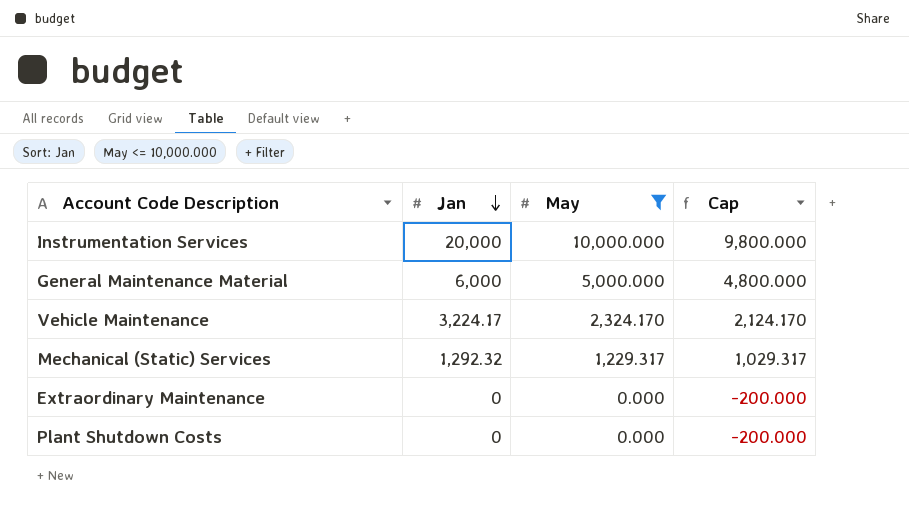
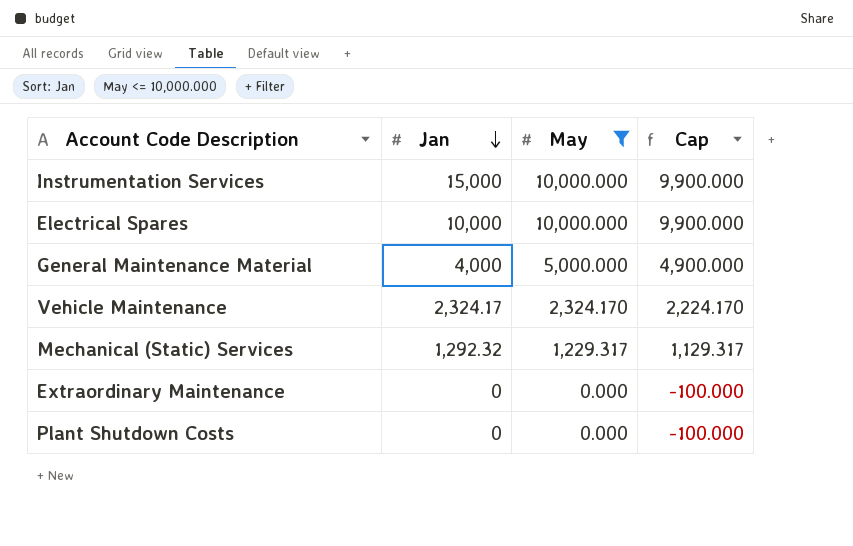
column Cap | formula: [May] - 200 -> [May] - 100
Instrumentation Services | Jan: 20,000 -> 15,000
row Electrical Spares: none -> 10,000 | 10,000.000 | 9,900.000
General Maintenance Material | Jan: 6,000 -> 4,000
Vehicle Maintenance | Jan: 3,224.17 -> 2,324.17

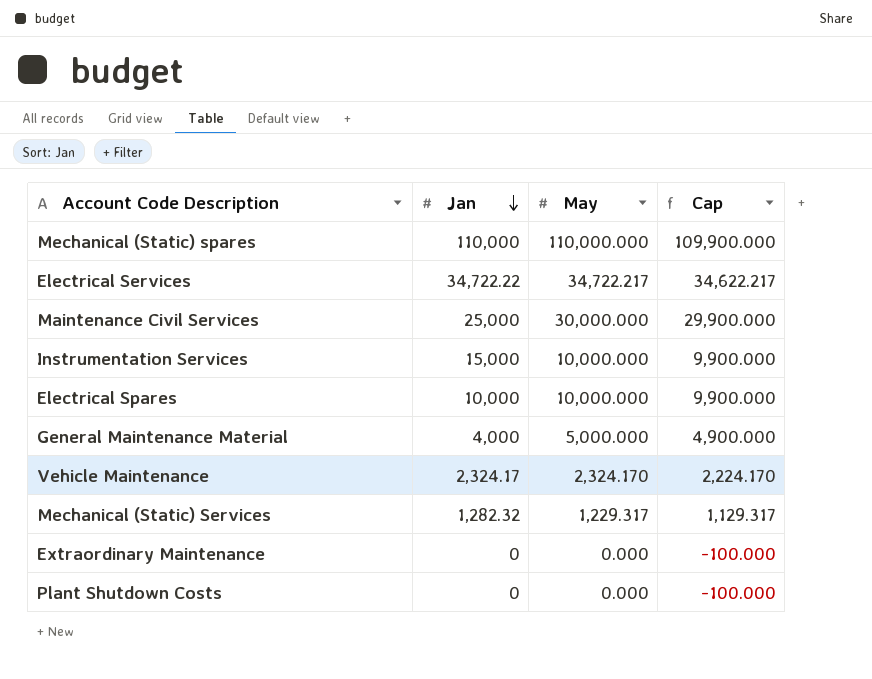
filter: May <= 10,000.000 -> none
Mechanical (Static) Services | Jan: 1,292.32 -> 1,282.32

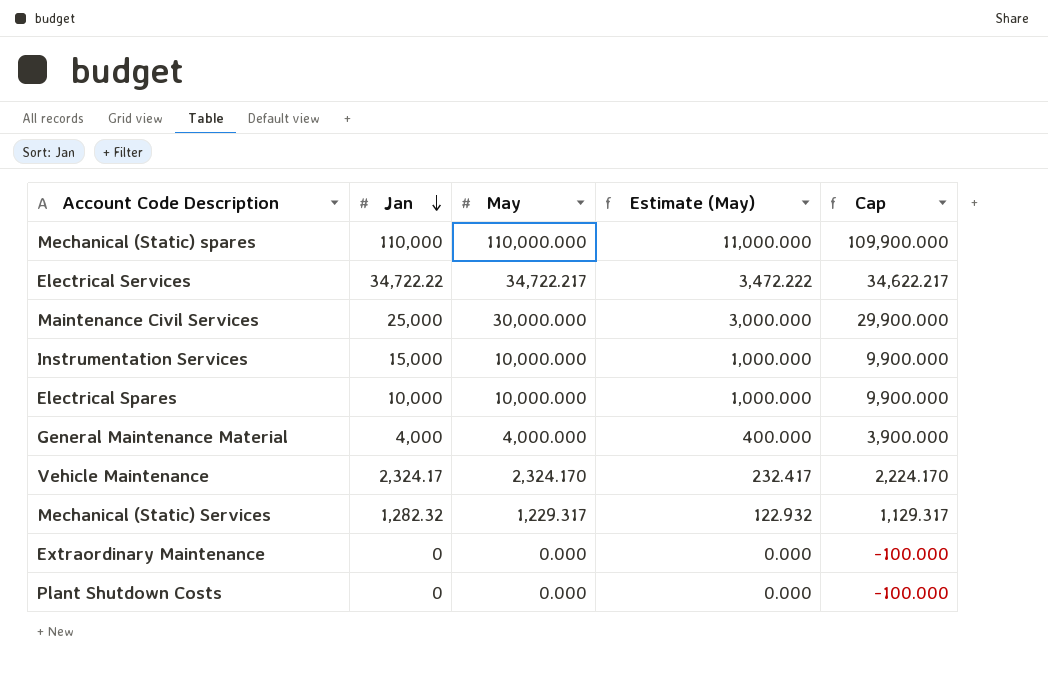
column Estimate (May) | formula: none -> [May] * 0.1
General Maintenance Material | May: 5,000.000 -> 4,000.000
General Maintenance Material | Cap: 4,900.000 -> 3,900.000

